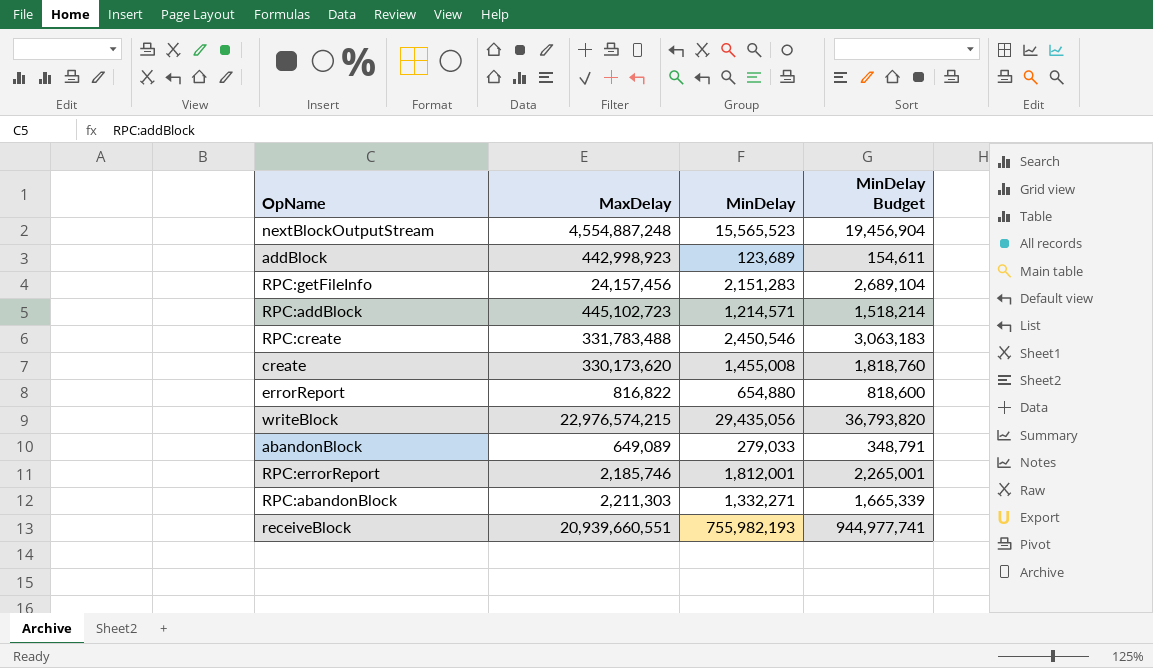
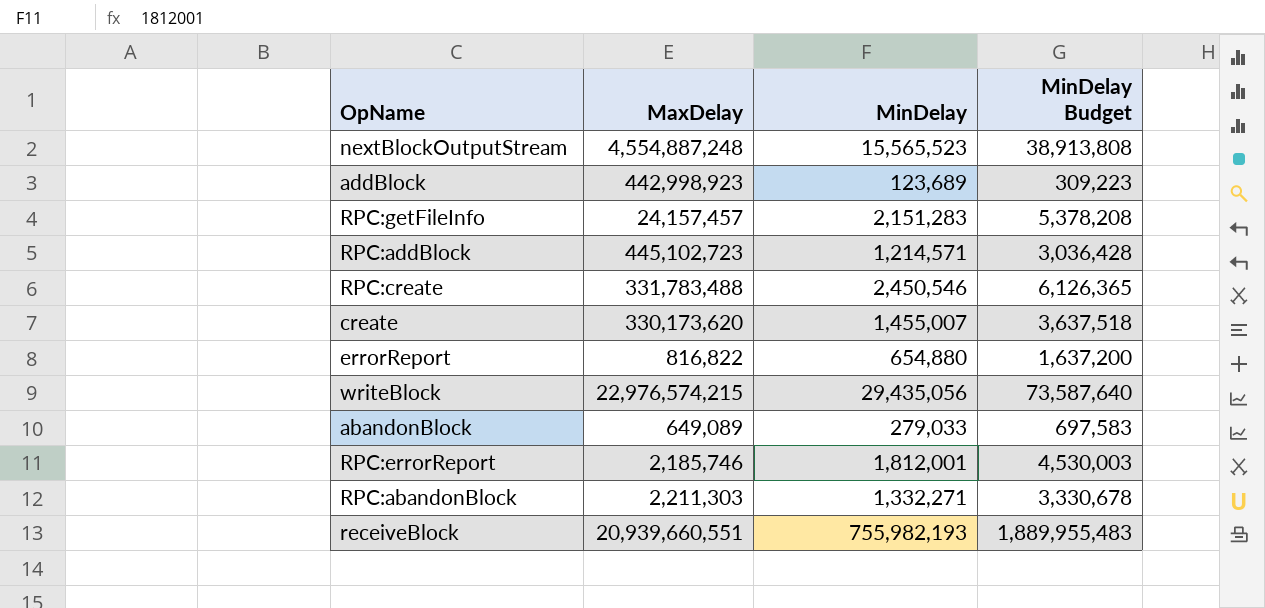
column MinDelay Budget | formula: [MinDelay] * 1.25 -> [MinDelay] * 2.5
RPC:getFileInfo | MaxDelay: 24,157,456 -> 24,157,457
create | MinDelay: 1,455,008 -> 1,455,007

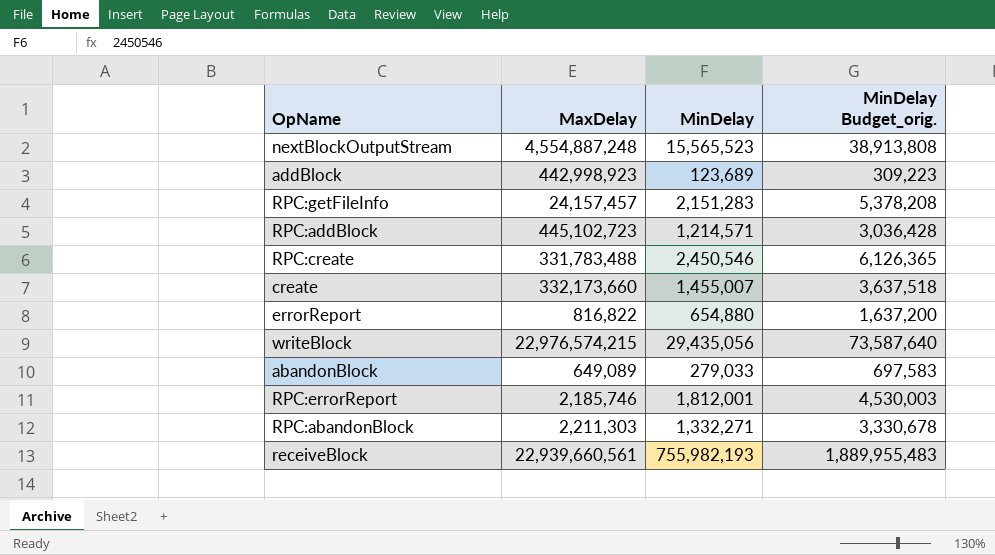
column name: MinDelay Budget -> MinDelay Budget_orig.
create | MaxDelay: 330,173,620 -> 332,173,660
receiveBlock | MaxDelay: 20,939,660,551 -> 22,939,660,561

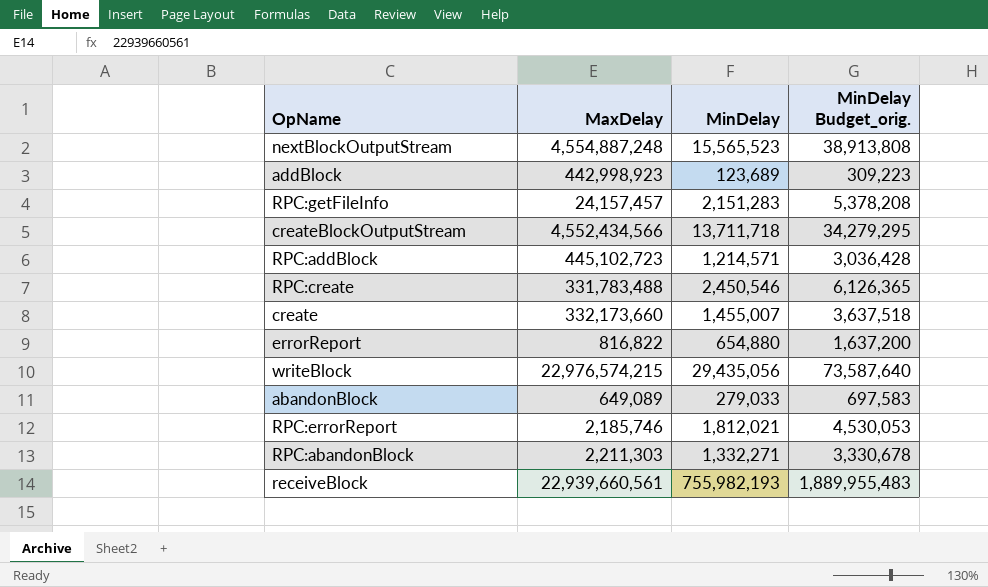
row createBlockOutputStream: none -> 4,552,434,566 | 13,711,718 | 34,279,295
RPC:errorReport | MinDelay: 1,812,001 -> 1,812,021
RPC:errorReport | MinDelay Budget_orig.: 4,530,003 -> 4,530,053

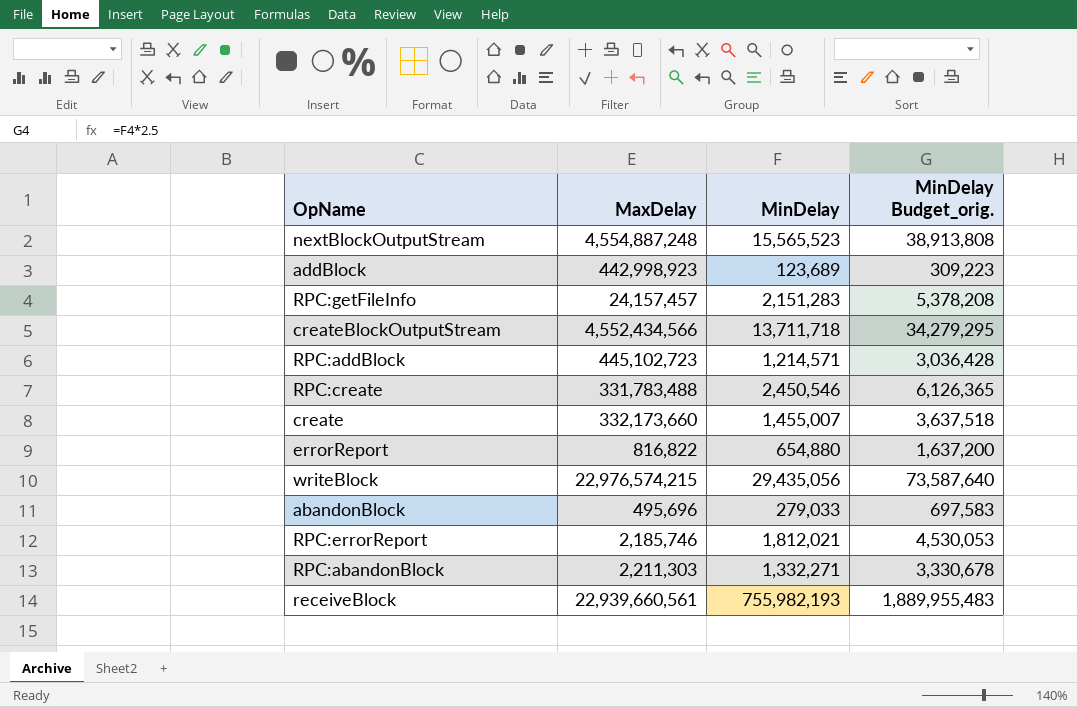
abandonBlock | MaxDelay: 649,089 -> 495,696

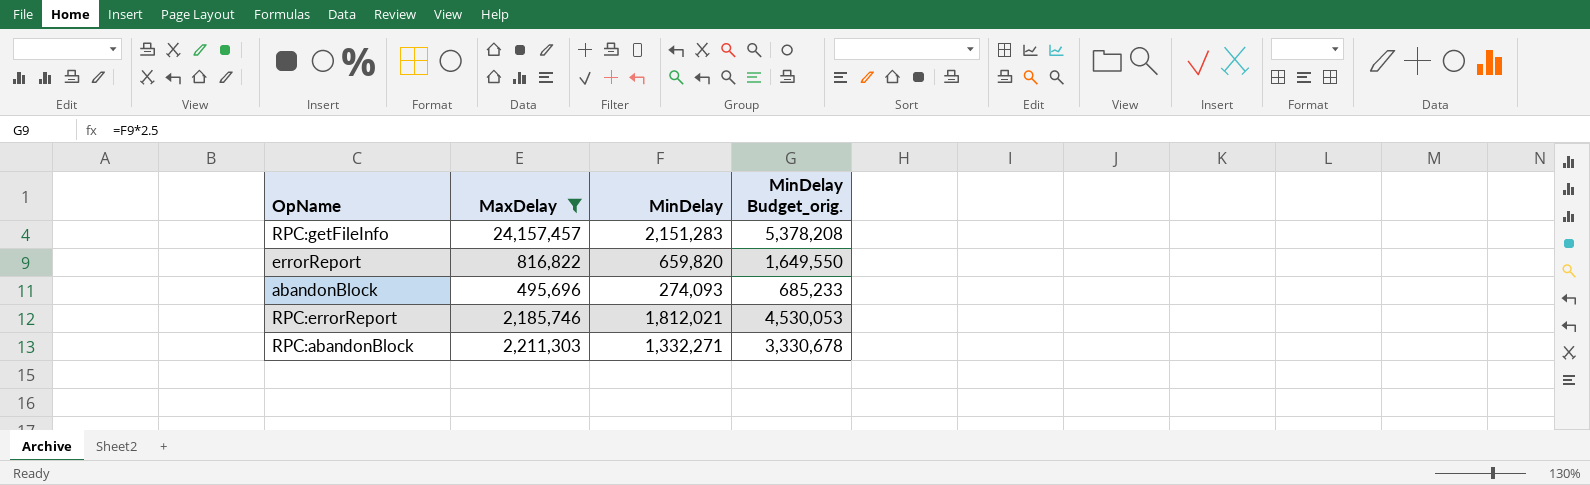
filter: none -> MaxDelay <= 24,157,457
errorReport | MinDelay: 654,880 -> 659,820
errorReport | MinDelay Budget_orig.: 1,637,200 -> 1,649,550
abandonBlock | MinDelay: 279,033 -> 274,093
abandonBlock | MinDelay Budget_orig.: 697,583 -> 685,233

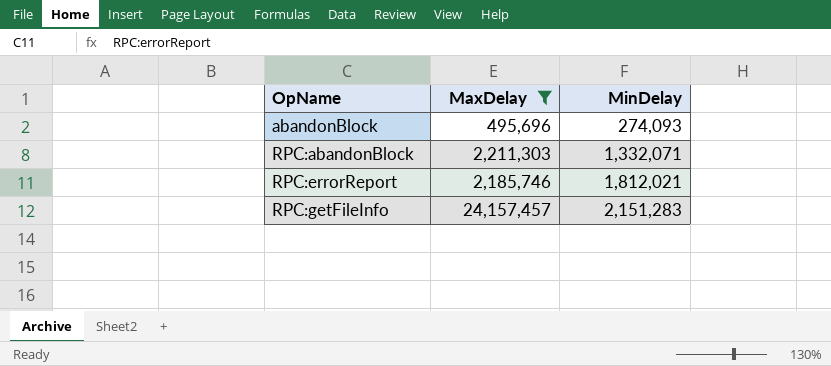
row order: none -> OpName ascending
column MinDelay Budget_orig. | formula: [MinDelay] * 2.5 -> none
row errorReport: 816,822 | 659,820 | 1,649,550 -> none
RPC:abandonBlock | MinDelay: 1,332,271 -> 1,332,071

